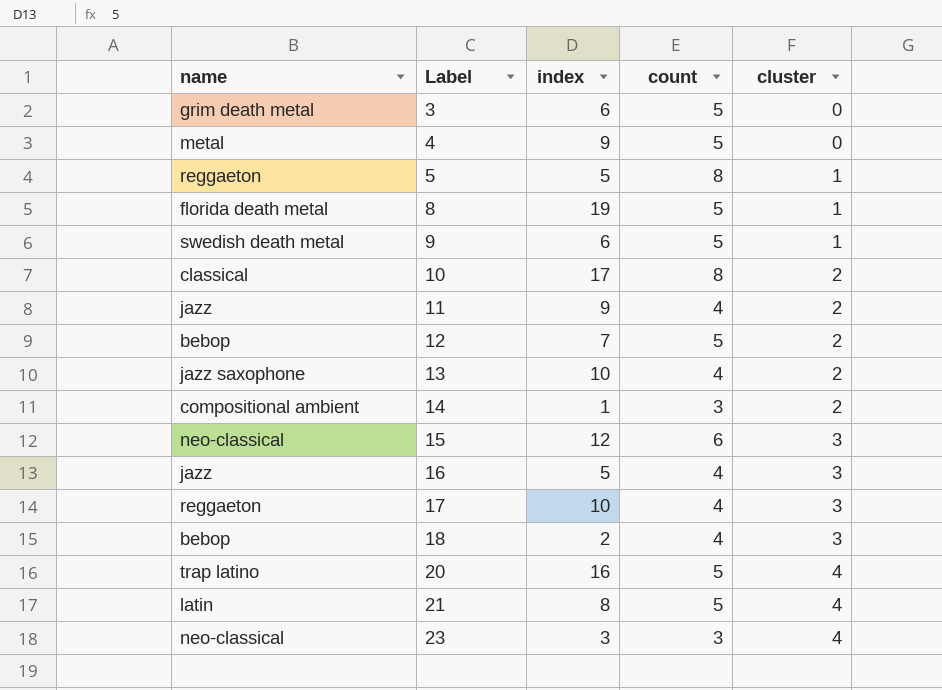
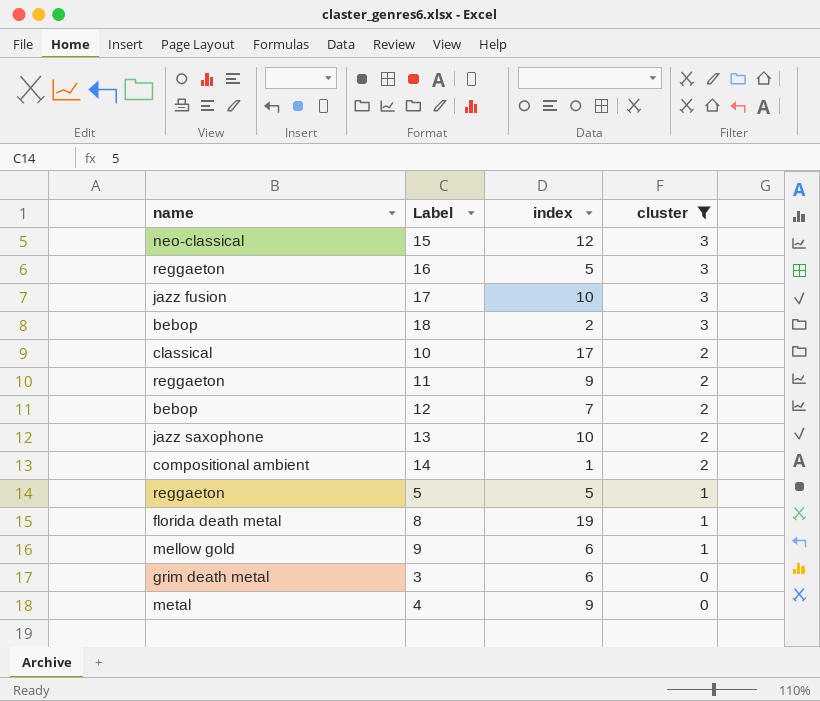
filter: none -> cluster != 4
row order: Label ascending -> cluster descending
column count | position: 4 -> none
16 | name: jazz -> reggaeton
17 | name: reggaeton -> jazz fusion
11 | name: jazz -> reggaeton
9 | name: swedish death metal -> mellow gold

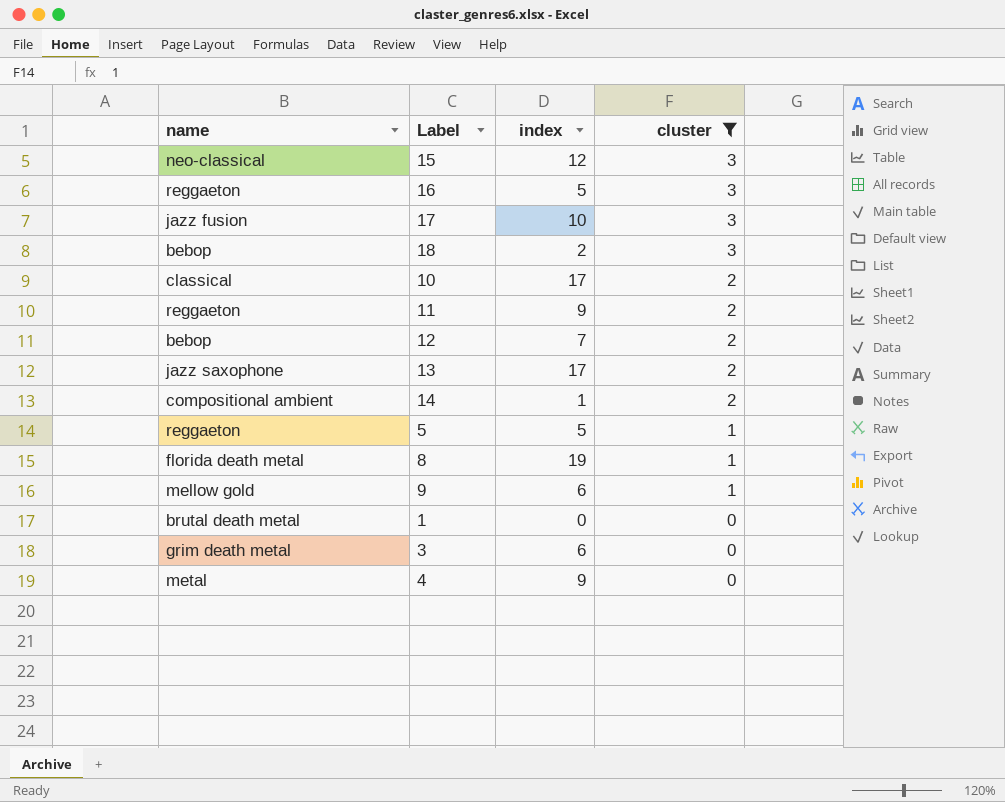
13 | index: 10 -> 17
row 1: none -> brutal death metal | 0 | 0

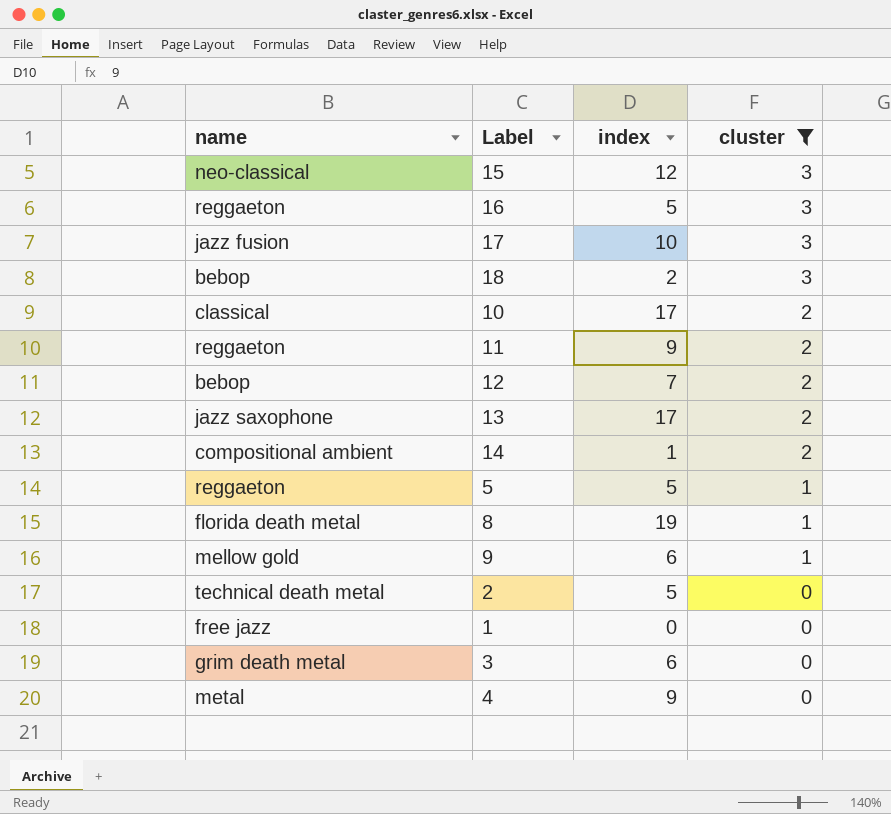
row 2: none -> technical death metal | 5 | 0
1 | name: brutal death metal -> free jazz

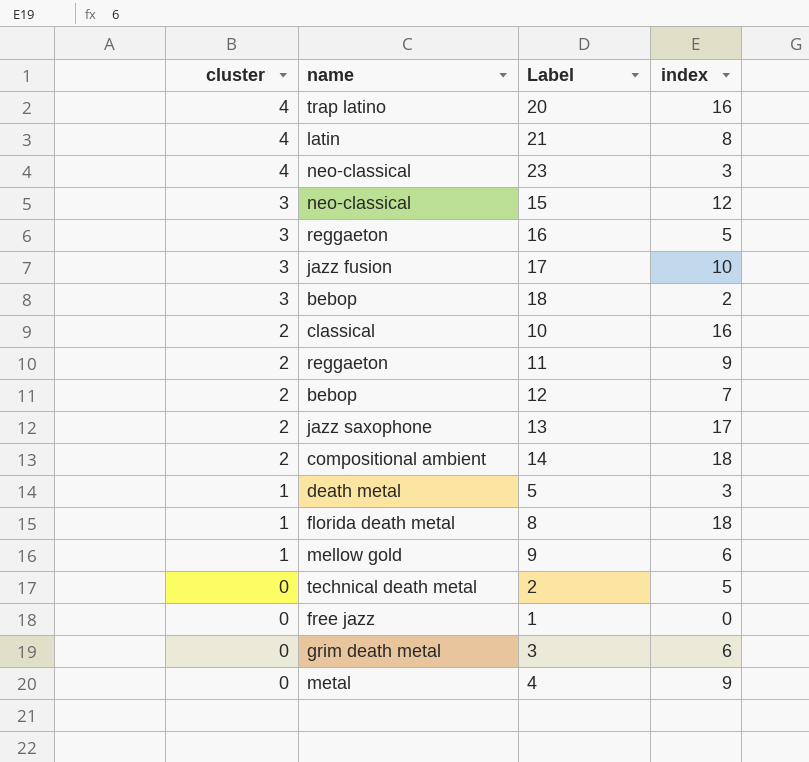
filter: cluster != 4 -> none
column cluster | position: 4 -> 1
10 | index: 17 -> 16
14 | index: 1 -> 18
5 | name: reggaeton -> death metal
5 | index: 5 -> 3
8 | index: 19 -> 18

